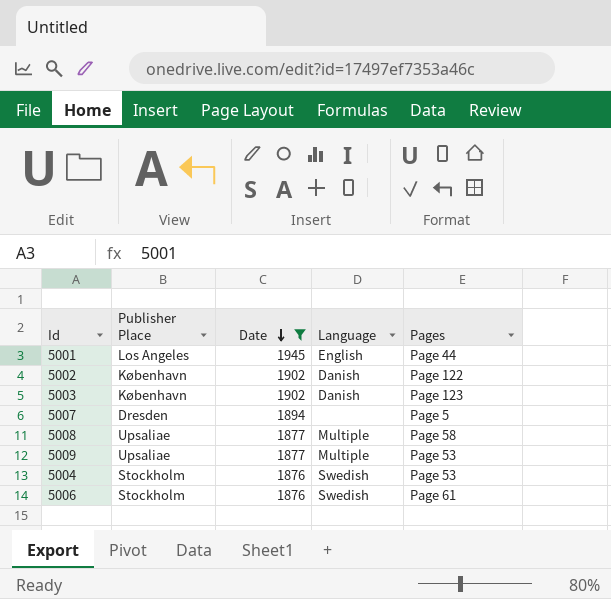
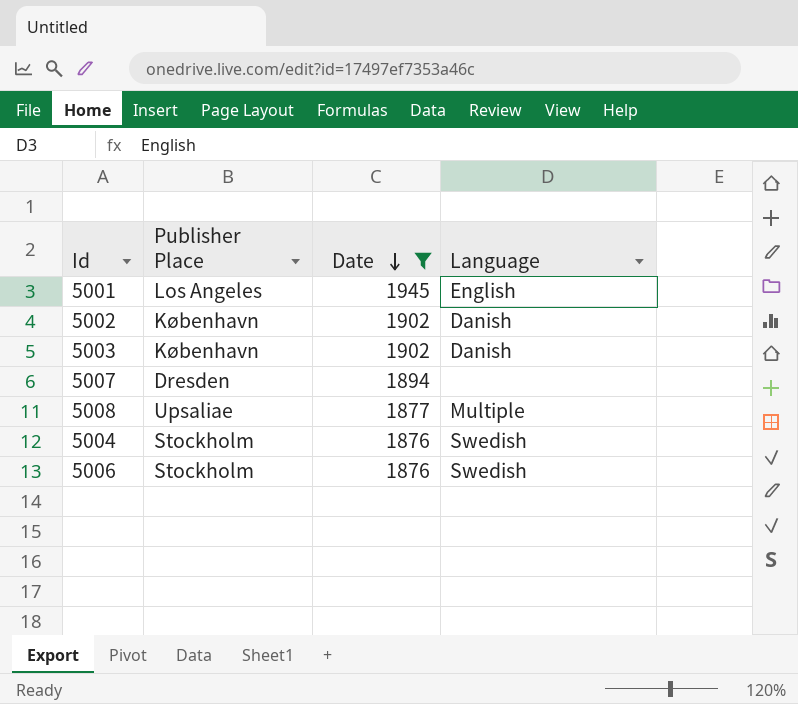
column Pages | position: 5 -> none
row 5009: Upsaliae | 1877 | Multiple | Page 53 -> none

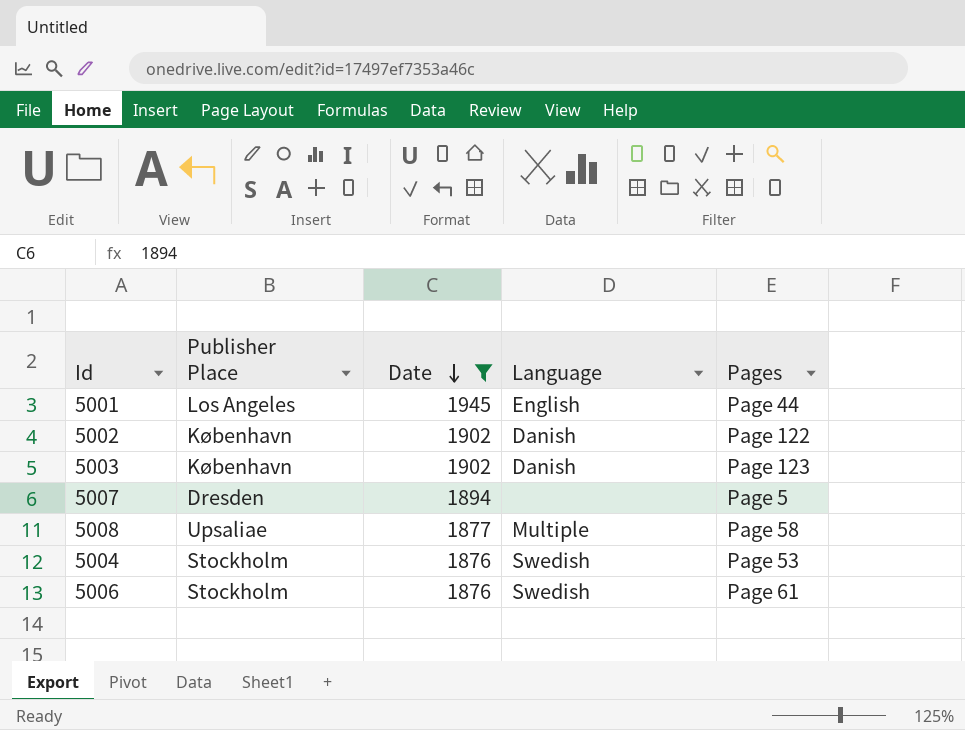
column Pages | position: none -> 5

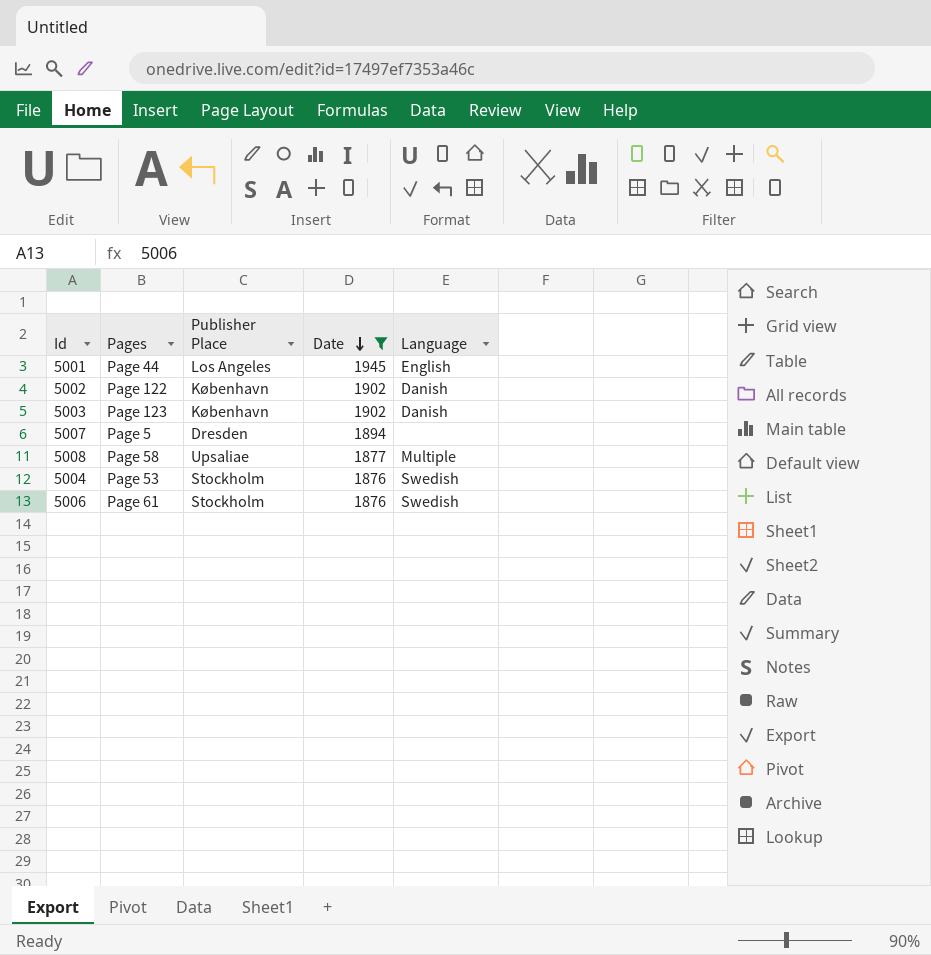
column Pages | position: 5 -> 2

